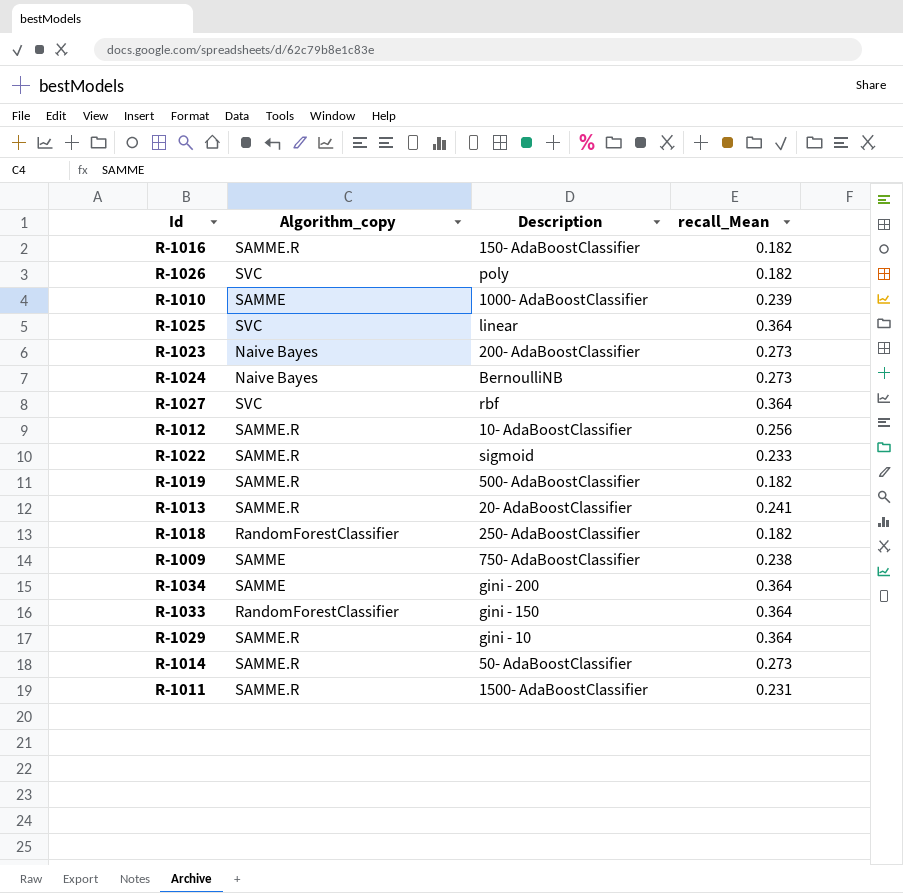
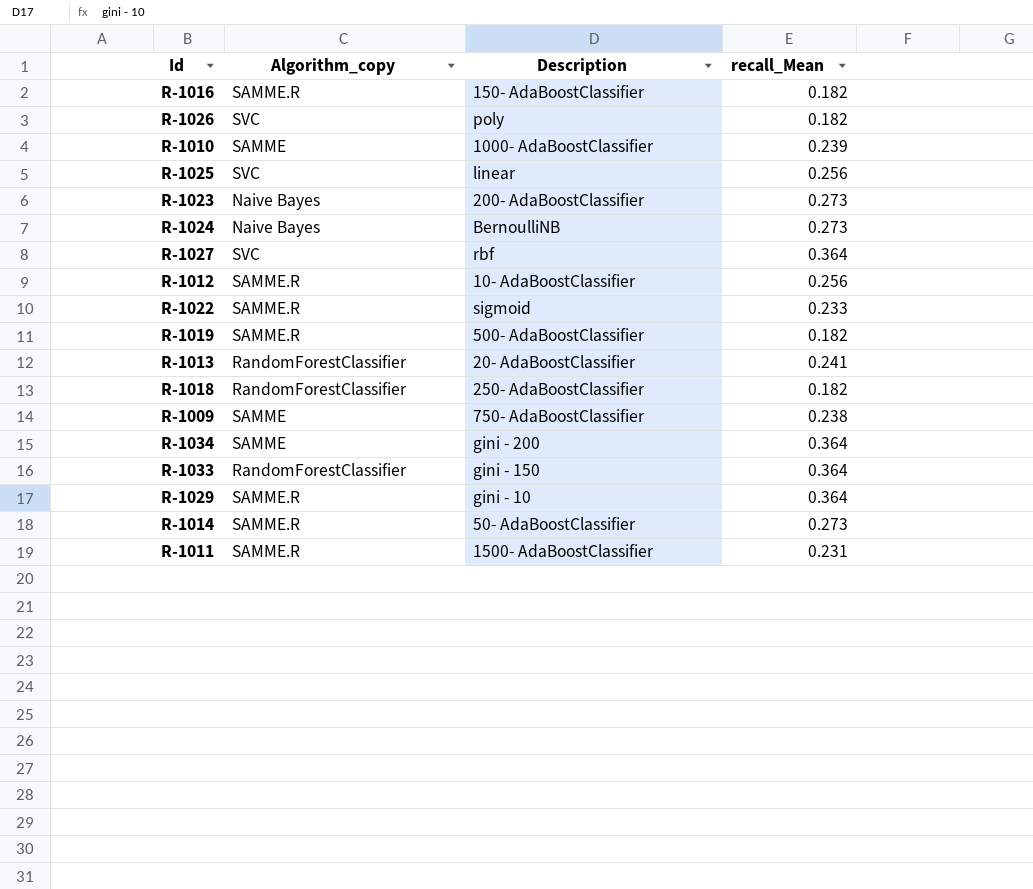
R-1025 | recall_Mean: 0.364 -> 0.256
R-1013 | Algorithm_copy: SAMME.R -> RandomForestClassifier

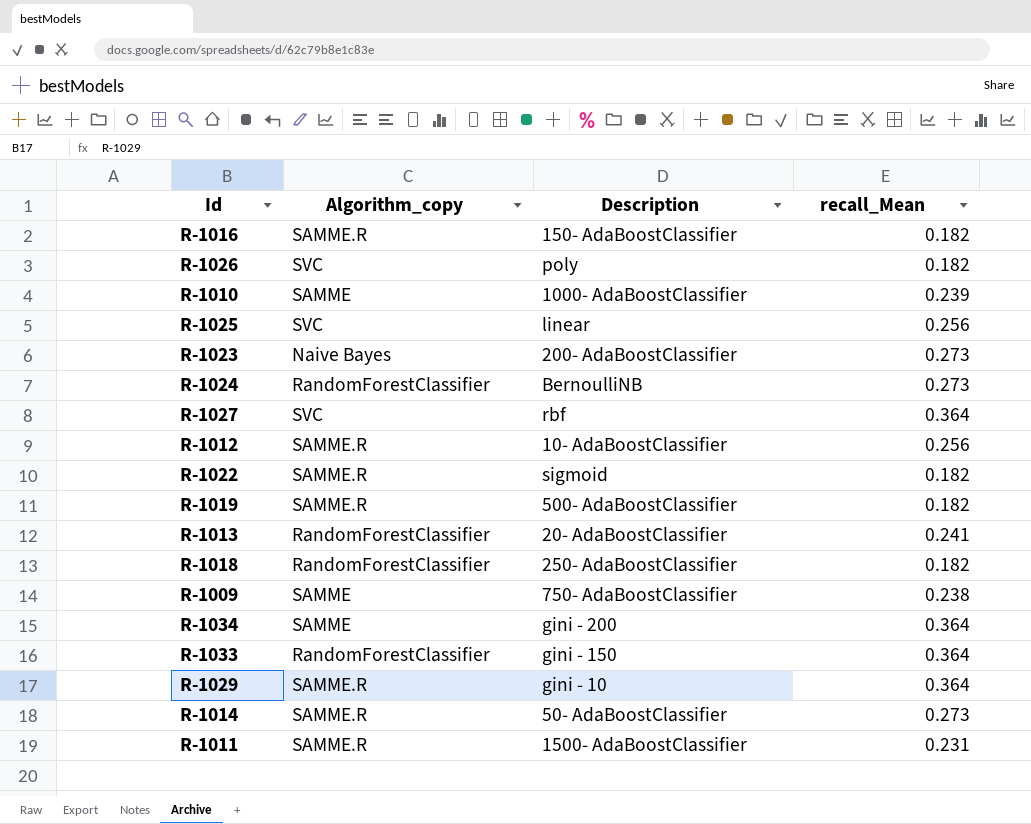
R-1024 | Algorithm_copy: Naive Bayes -> RandomForestClassifier
R-1022 | recall_Mean: 0.233 -> 0.182

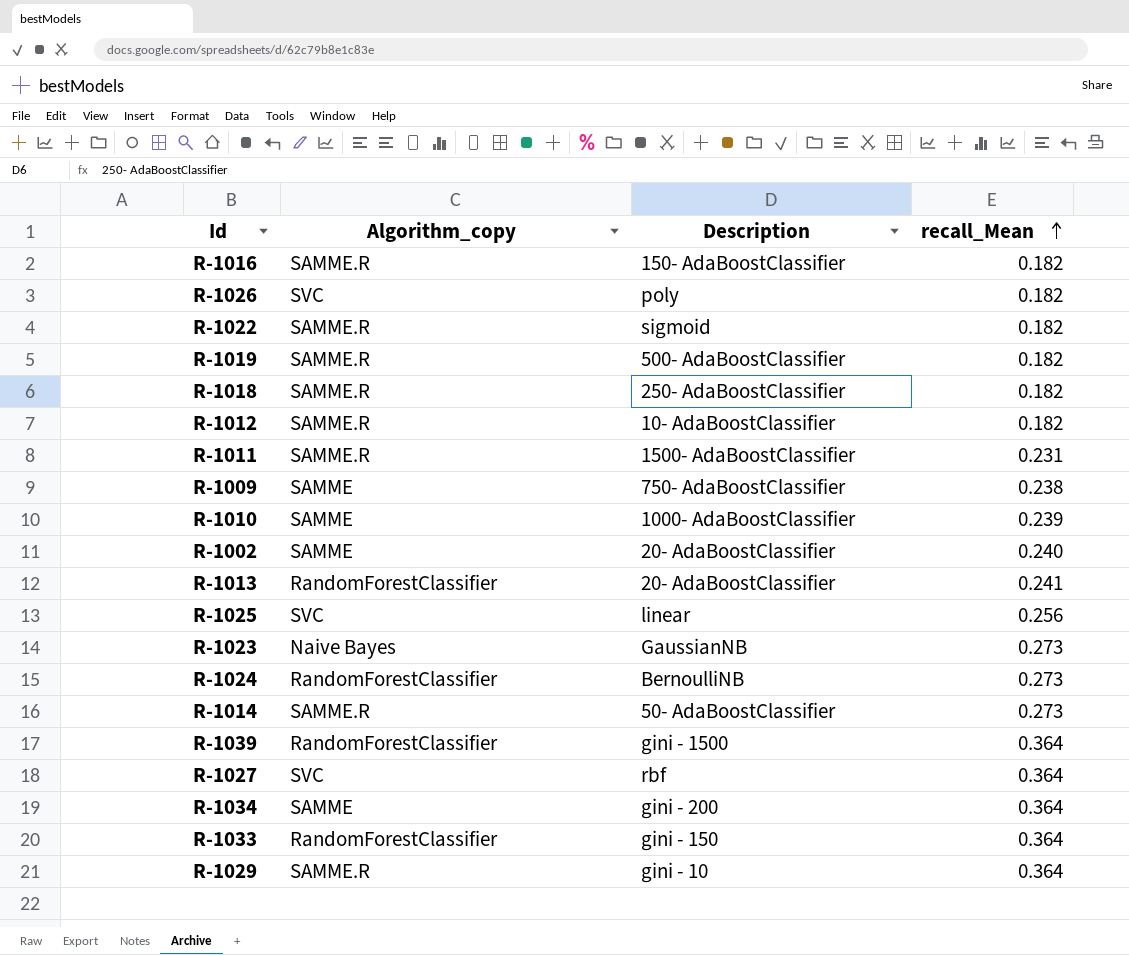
row order: none -> recall_Mean ascending
R-1018 | Algorithm_copy: RandomForestClassifier -> SAMME.R
R-1012 | recall_Mean: 0.256 -> 0.182
row R-1002: none -> SAMME | 20- AdaBoostClassifier | 0.240
R-1023 | Description: 200- AdaBoostClassifier -> GaussianNB
row R-1039: none -> RandomForestClassifier | gini - 1500 | 0.364

